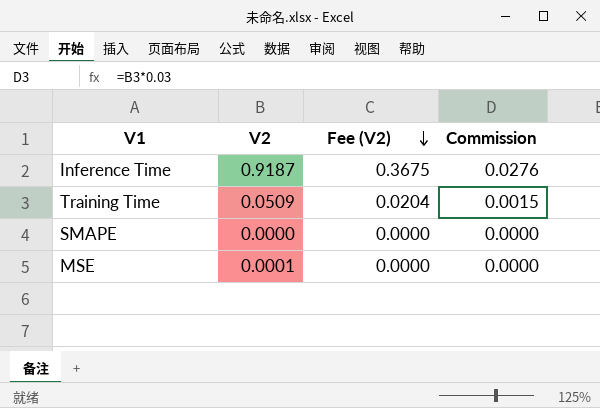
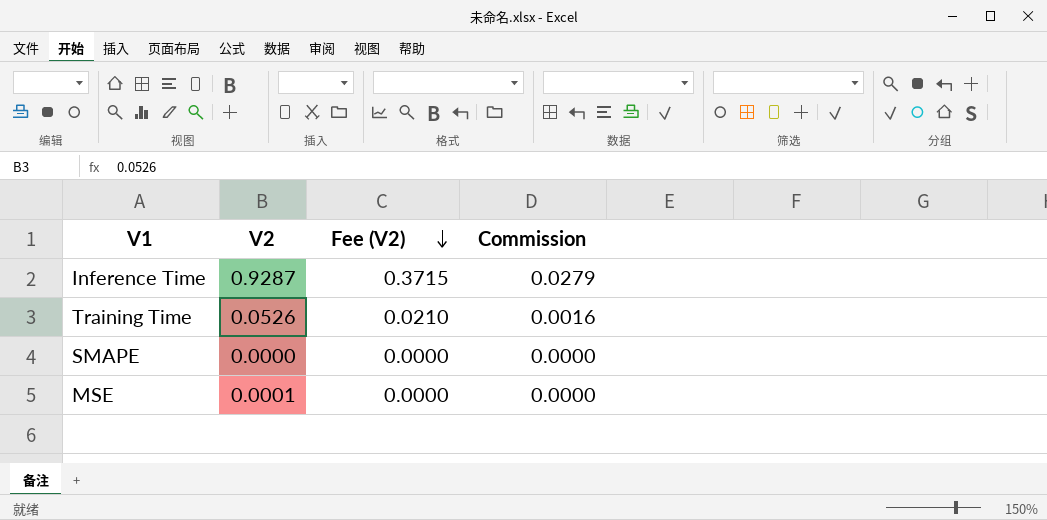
Inference Time | V2: 0.9187 -> 0.9287
Inference Time | Fee (V2): 0.3675 -> 0.3715
Inference Time | Commission: 0.0276 -> 0.0279
Training Time | V2: 0.0509 -> 0.0526
Training Time | Fee (V2): 0.0204 -> 0.0210
Training Time | Commission: 0.0015 -> 0.0016

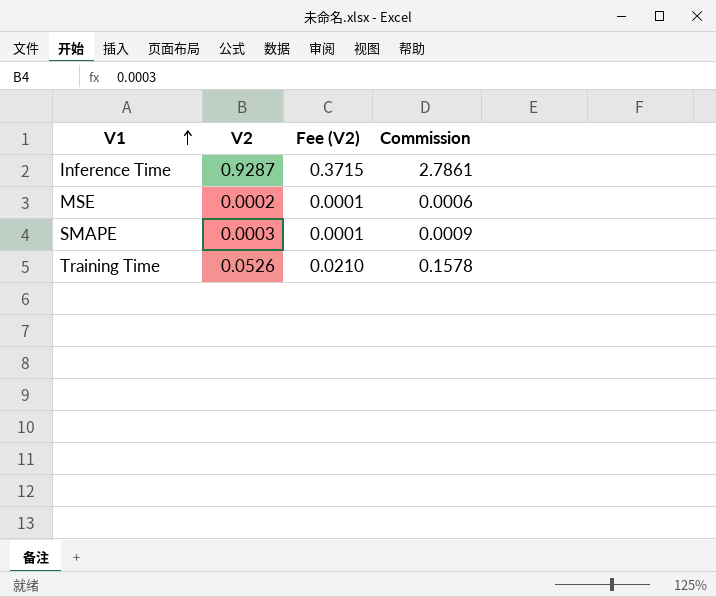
row order: Fee (V2) descending -> V1 ascending
column Commission | formula: [V2] * 0.03 -> [V2] * 3
MSE | V2: 0.0001 -> 0.0002
MSE | Fee (V2): 0.0000 -> 0.0001
SMAPE | V2: 0.0000 -> 0.0003
SMAPE | Fee (V2): 0.0000 -> 0.0001

